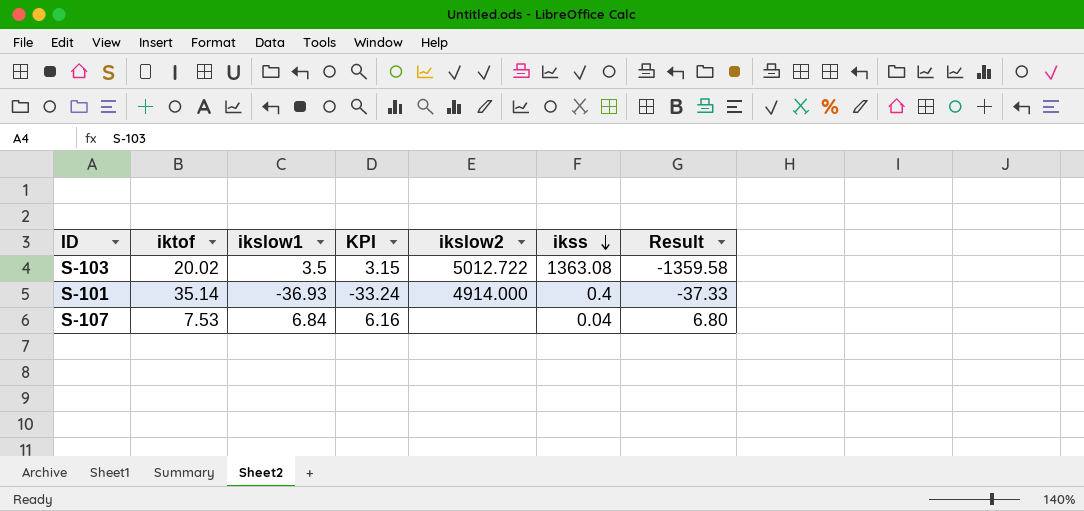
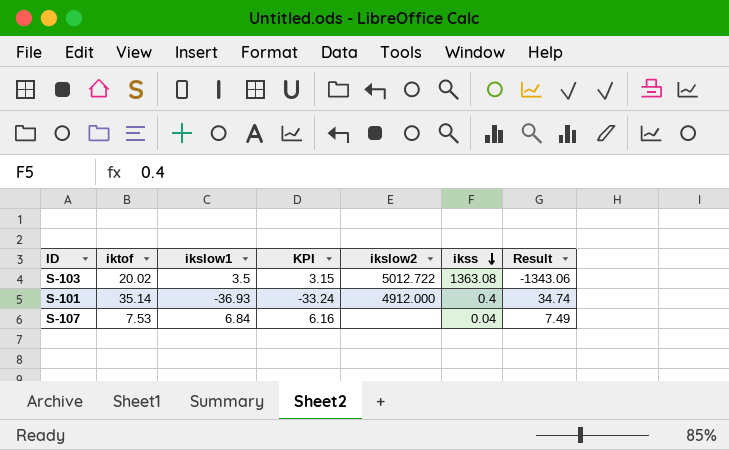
column Result | formula: [ikslow1] - [ikss] -> [iktof] - [ikss]
S-101 | ikslow2: 4914.000 -> 4912.000

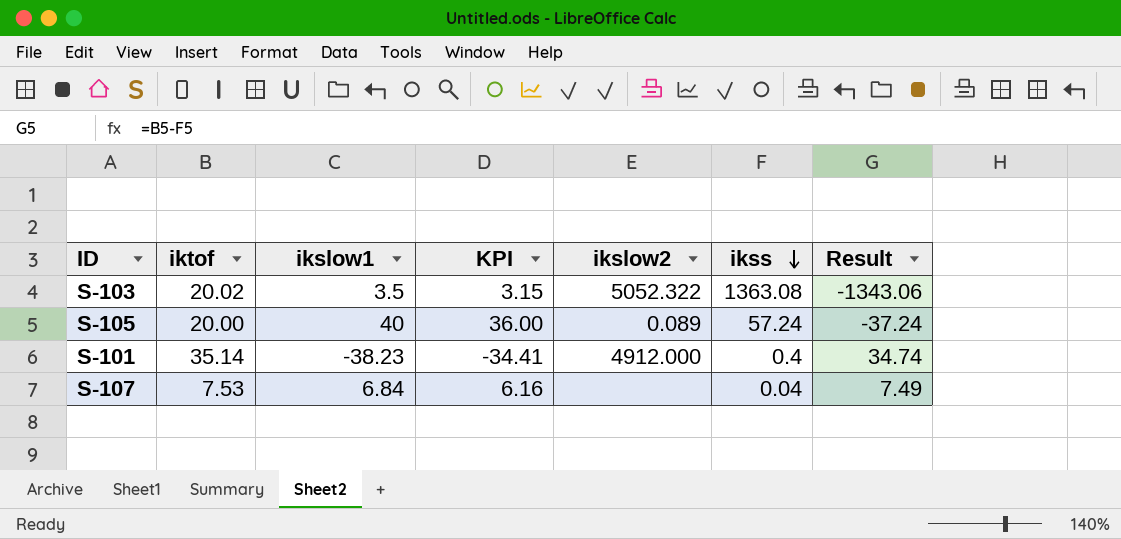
S-103 | ikslow2: 5012.722 -> 5052.322
row S-105: none -> 20.00 | 40 | 36.00 | 0.089 | 57.24 | -37.24
S-101 | ikslow1: -36.93 -> -38.23
S-101 | KPI: -33.24 -> -34.41

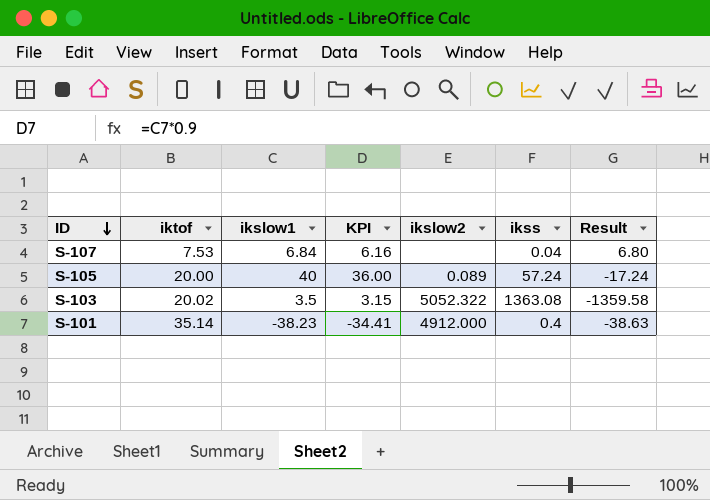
row order: ikss descending -> ID descending
column Result | formula: [iktof] - [ikss] -> [ikslow1] - [ikss]

